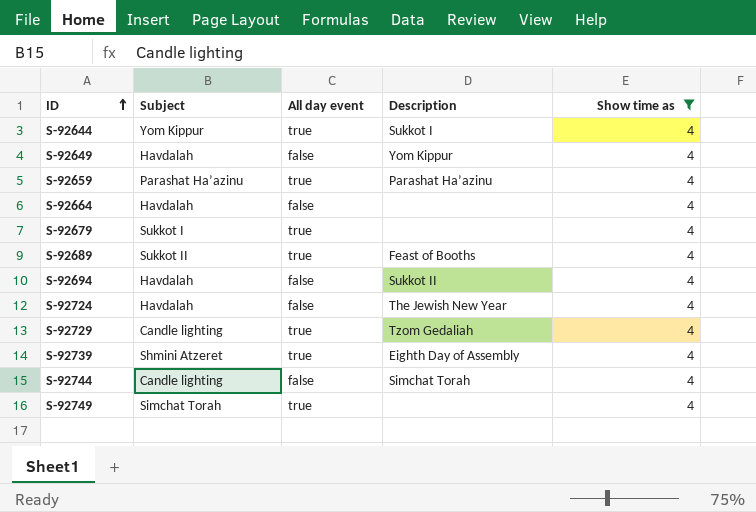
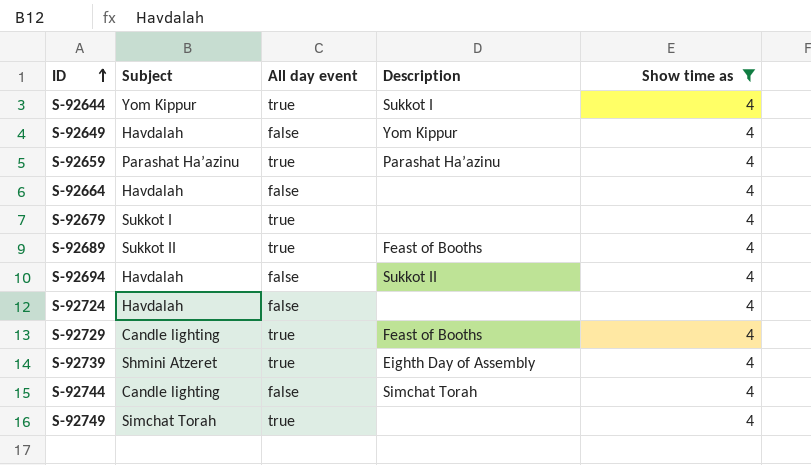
S-92724 | Description: The Jewish New Year -> none
S-92729 | Description: Tzom Gedaliah -> Feast of Booths

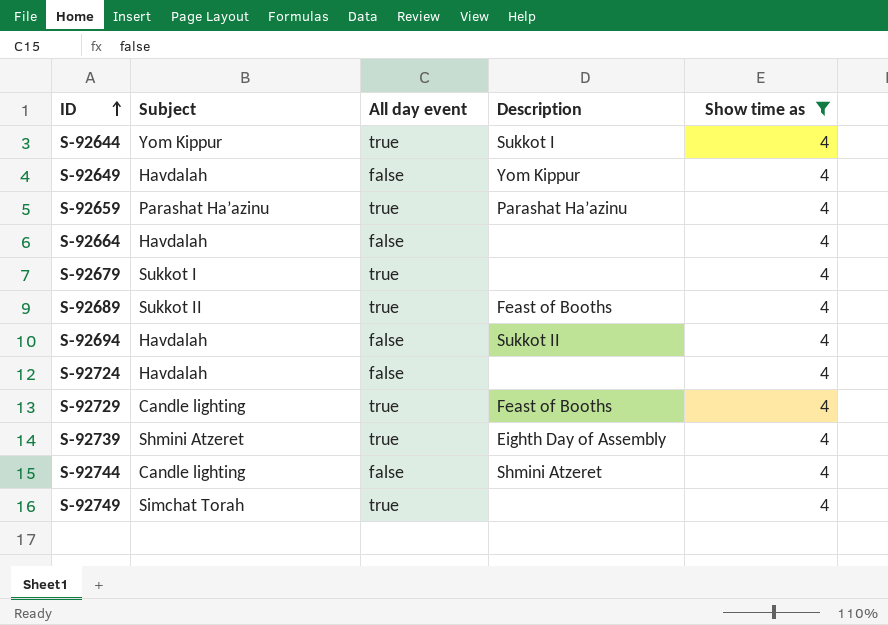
S-92744 | Description: Simchat Torah -> Shmini Atzeret

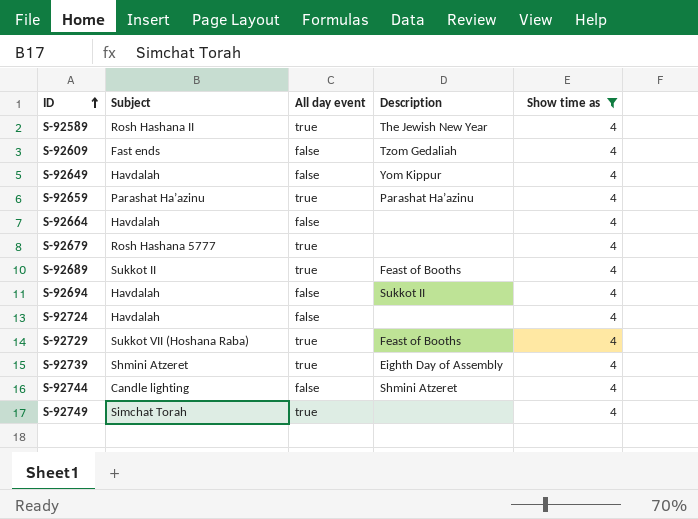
row S-92644: Yom Kippur | true | Sukkot I | 4 -> none
row S-92589: none -> Rosh Hashana II | true | The Jewish New Year | 4
row S-92609: none -> Fast ends | false | Tzom Gedaliah | 4
S-92679 | Subject: Sukkot I -> Rosh Hashana 5777
S-92729 | Subject: Candle lighting -> Sukkot VII (Hoshana Raba)

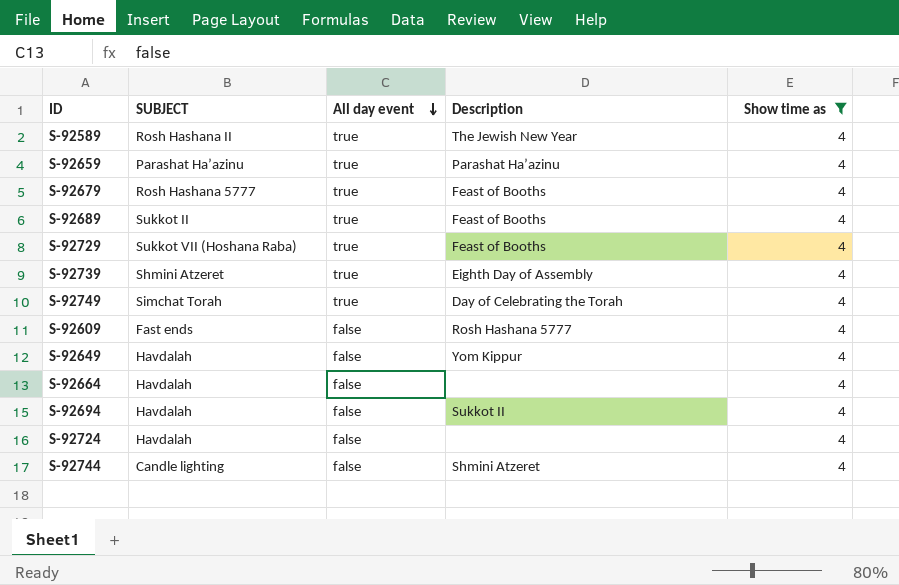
row order: ID ascending -> All day event descending
column name: Subject -> SUBJECT
S-92679 | Description: none -> Feast of Booths
S-92749 | Description: none -> Day of Celebrating the Torah
S-92609 | Description: Tzom Gedaliah -> Rosh Hashana 5777

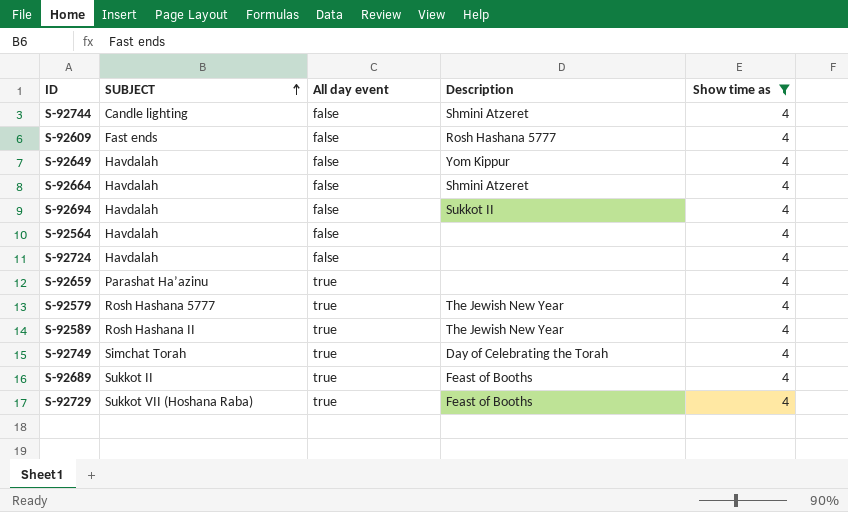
row order: All day event descending -> SUBJECT ascending
row S-92679: Rosh Hashana 5777 | true | Feast of Booths | 4 -> none
row S-92739: Shmini Atzeret | true | Eighth Day of Assembly | 4 -> none
S-92664 | Description: none -> Shmini Atzeret
row S-92564: none -> Havdalah | false | none | 4
S-92659 | Description: Parashat Ha’azinu -> none
row S-92579: none -> Rosh Hashana 5777 | true | The Jewish New Year | 4

